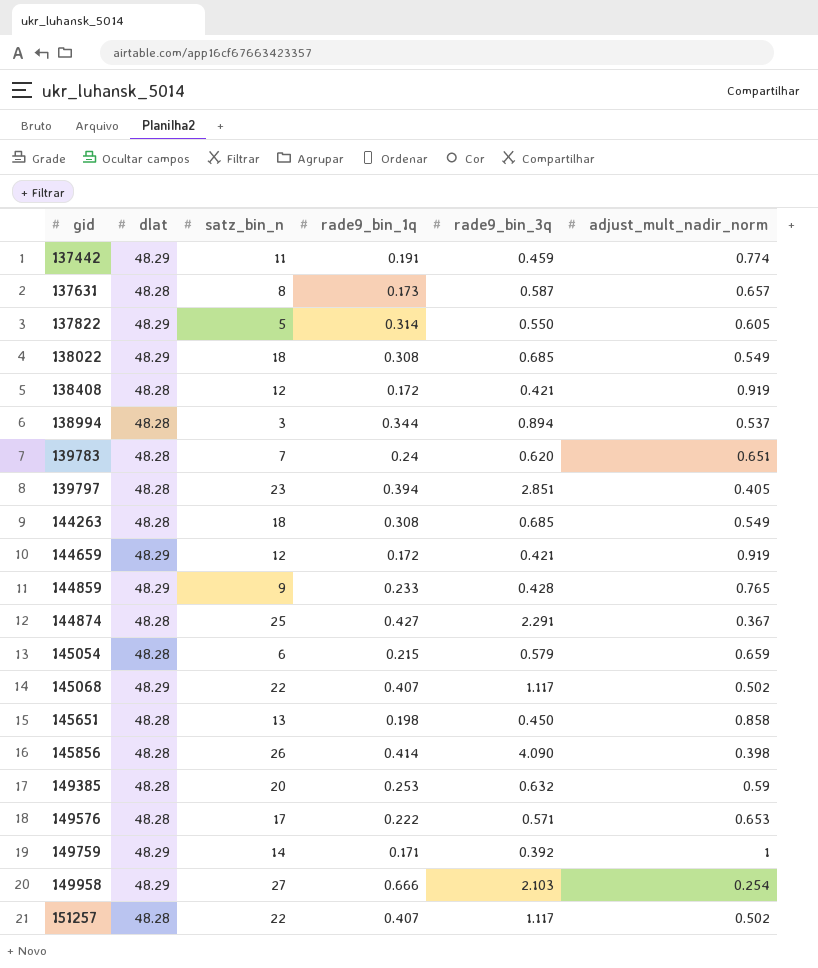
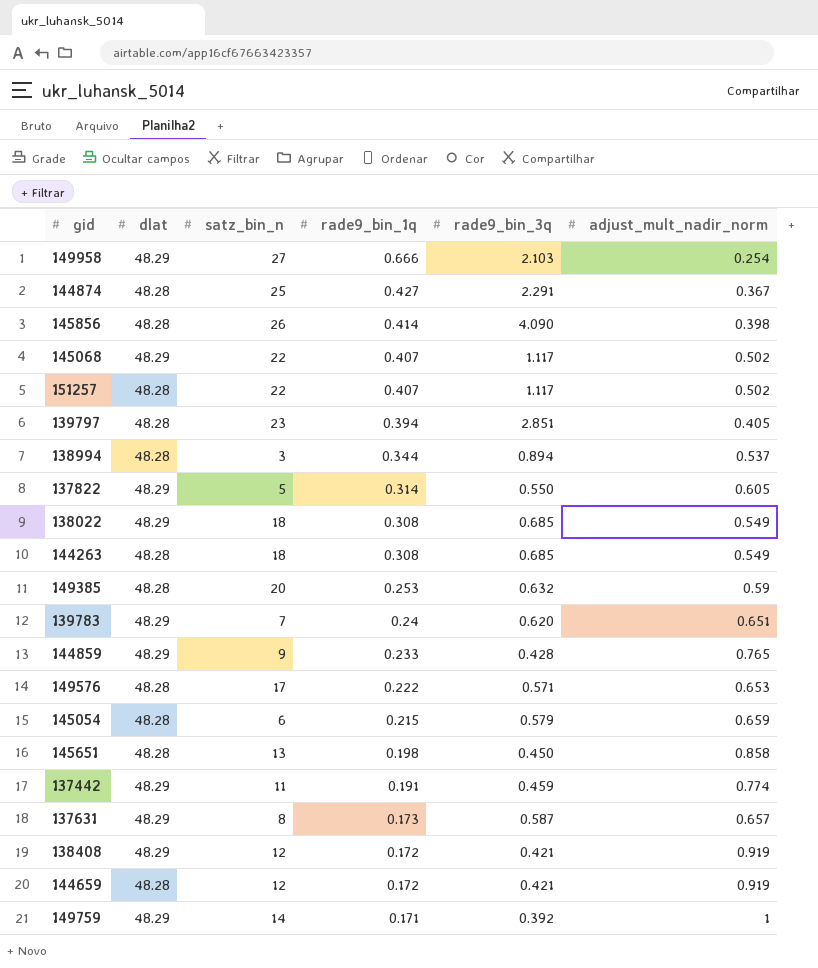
row order: gid ascending -> rade9_bin_1q descending
139783 | dlat: 48.28 -> 48.29
137631 | dlat: 48.28 -> 48.29
138408 | dlat: 48.28 -> 48.29
144659 | dlat: 48.29 -> 48.28

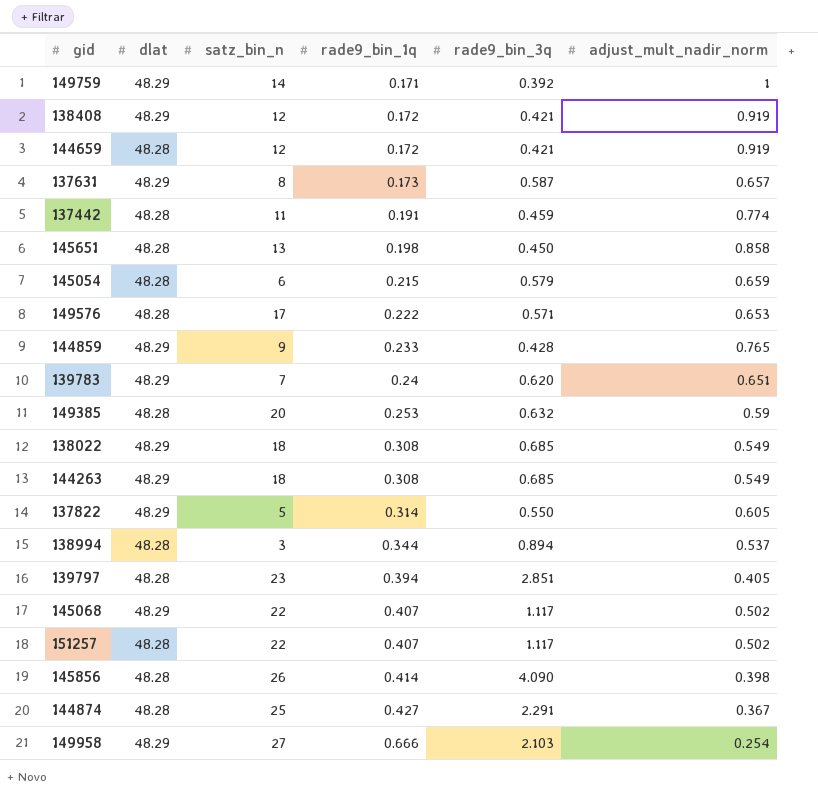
row order: rade9_bin_1q descending -> rade9_bin_1q ascending
137442 | dlat: 48.29 -> 48.28
144263 | dlat: 48.28 -> 48.29

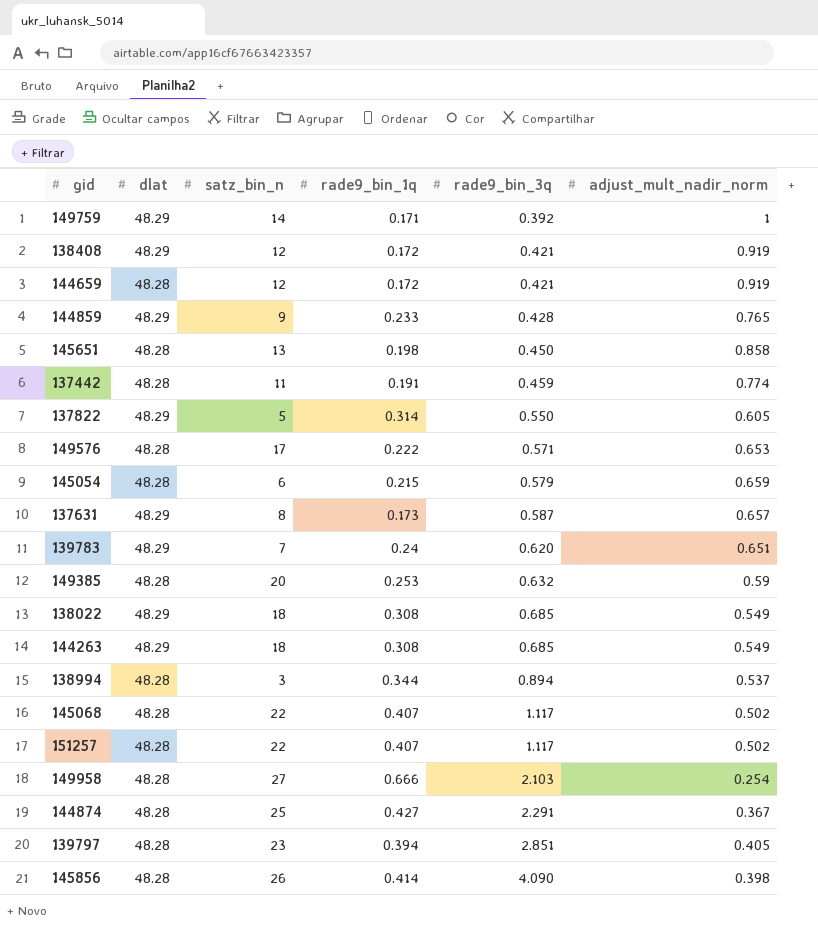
row order: rade9_bin_1q ascending -> rade9_bin_3q ascending
145068 | dlat: 48.29 -> 48.28
149958 | dlat: 48.29 -> 48.28

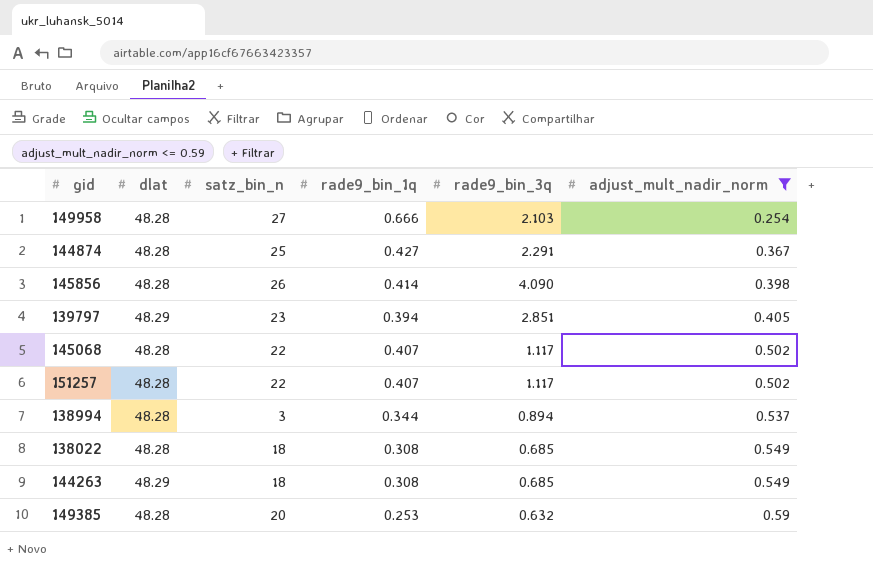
filter: none -> adjust_mult_nadir_norm <= 0.59
row order: rade9_bin_3q ascending -> adjust_mult_nadir_norm ascending
139797 | dlat: 48.28 -> 48.29
138022 | dlat: 48.29 -> 48.28

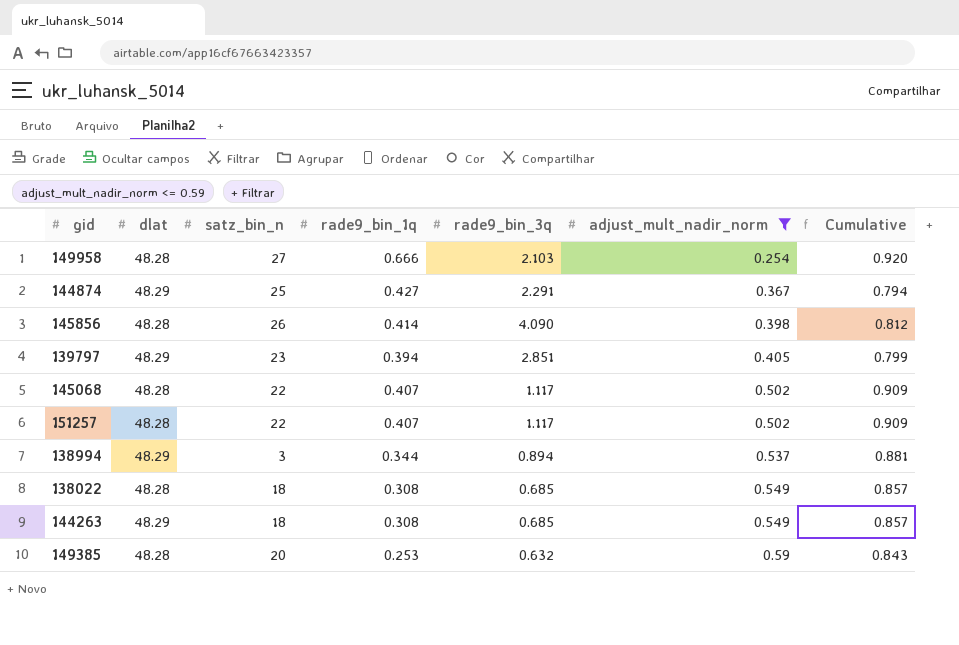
column Cumulative | formula: none -> [rade9_bin_1q] + [adjust_mult_nadir_norm]
144874 | dlat: 48.28 -> 48.29
138994 | dlat: 48.28 -> 48.29

